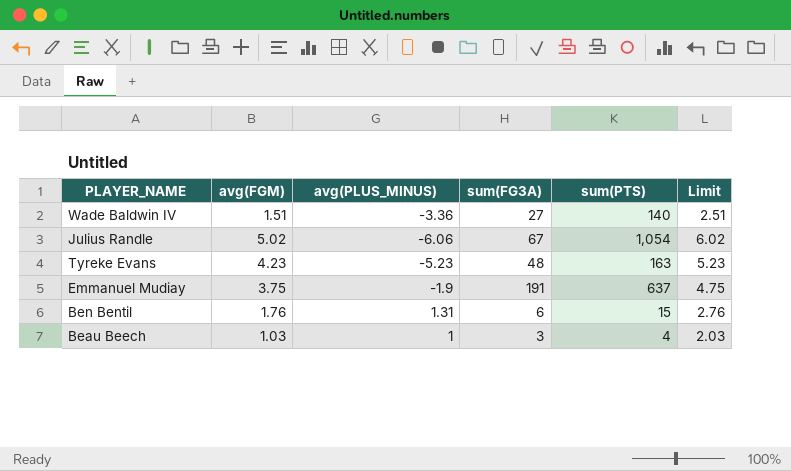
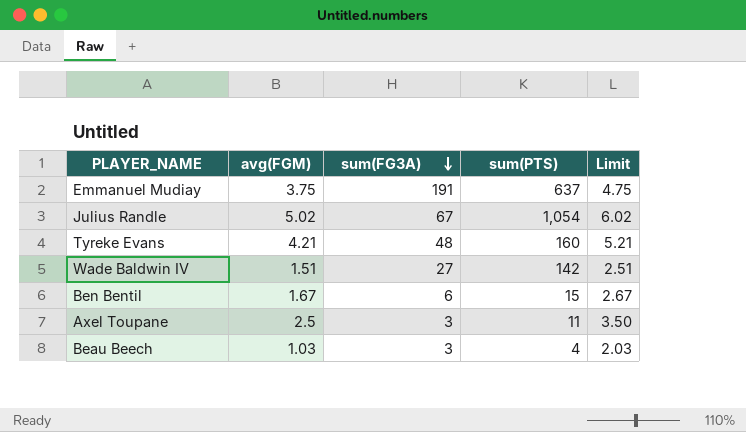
row order: none -> sum(FG3A) descending
column avg(PLUS_MINUS) | position: 3 -> none
Tyreke Evans | avg(FGM): 4.23 -> 4.21
Tyreke Evans | sum(PTS): 163 -> 160
Tyreke Evans | Limit: 5.23 -> 5.21
Wade Baldwin IV | sum(PTS): 140 -> 142
Ben Bentil | avg(FGM): 1.76 -> 1.67
Ben Bentil | Limit: 2.76 -> 2.67
row Axel Toupane: none -> 2.5 | 3 | 11 | 3.50

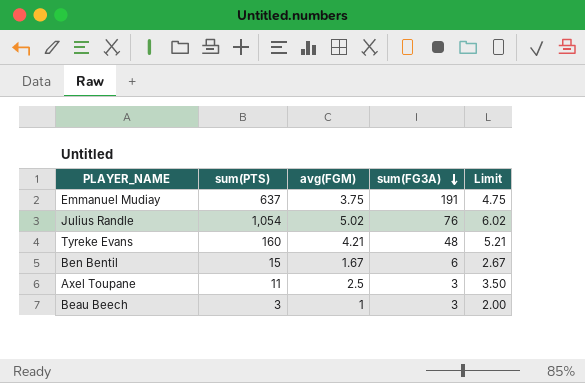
column sum(PTS) | position: 4 -> 2
row Wade Baldwin IV: 1.51 | 27 | 142 | 2.51 -> none
Julius Randle | sum(FG3A): 67 -> 76
Beau Beech | sum(PTS): 4 -> 3
Beau Beech | avg(FGM): 1.03 -> 1
Beau Beech | Limit: 2.03 -> 2.00

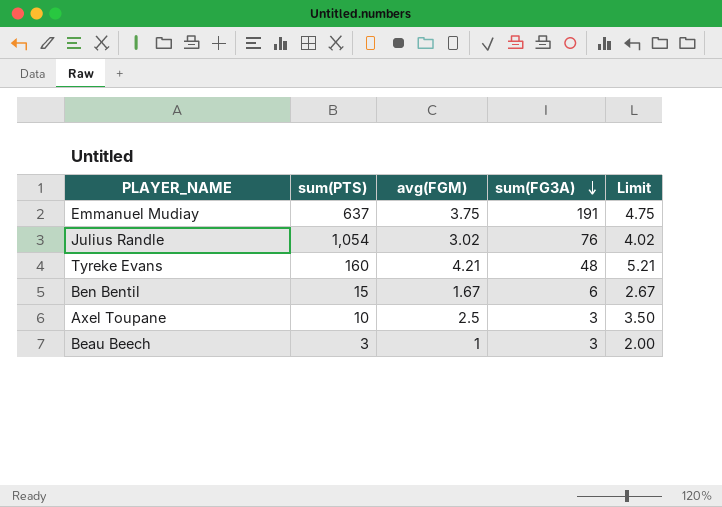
Julius Randle | avg(FGM): 5.02 -> 3.02
Julius Randle | Limit: 6.02 -> 4.02
Axel Toupane | sum(PTS): 11 -> 10

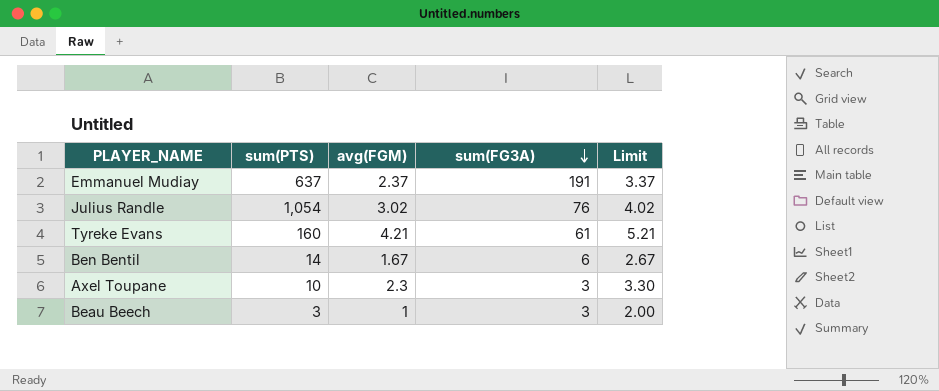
Emmanuel Mudiay | avg(FGM): 3.75 -> 2.37
Emmanuel Mudiay | Limit: 4.75 -> 3.37
Tyreke Evans | sum(FG3A): 48 -> 61
Ben Bentil | sum(PTS): 15 -> 14
Axel Toupane | avg(FGM): 2.5 -> 2.3
Axel Toupane | Limit: 3.50 -> 3.30

